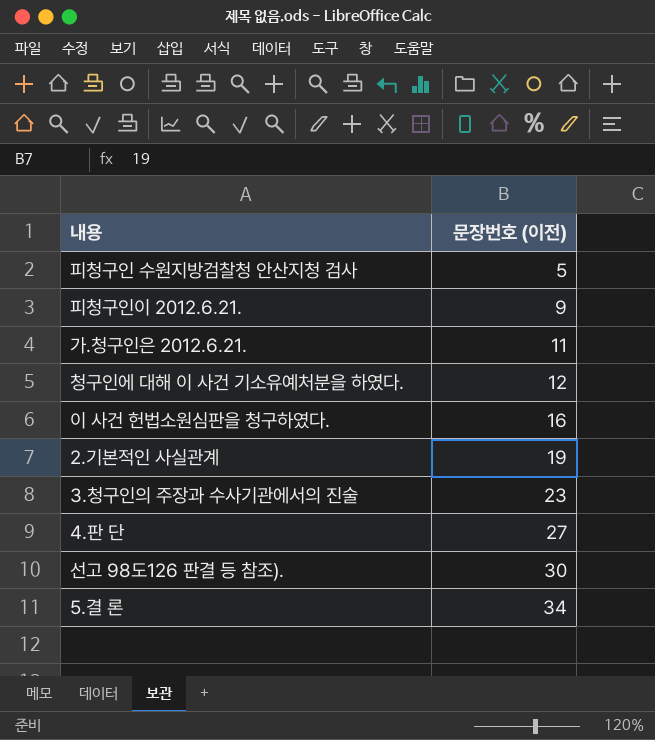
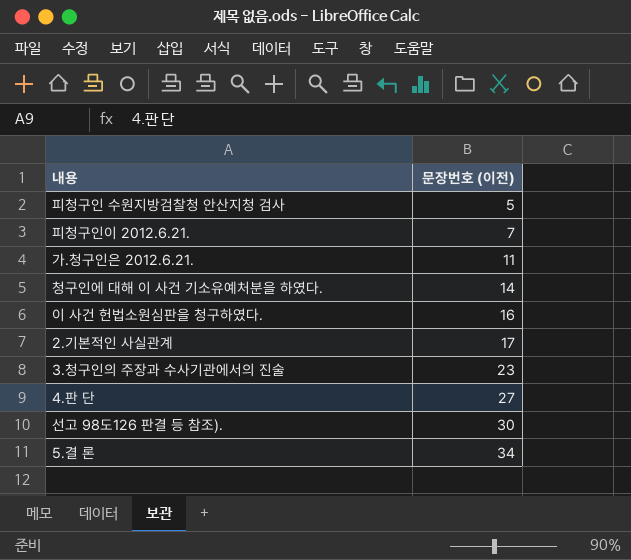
피청구인이 2012.6.21. | 문장번호 (이전): 9 -> 7
청구인에 대해 이 사건 기소유예처분을 하였다. | 문장번호 (이전): 12 -> 14
2.기본적인 사실관계 | 문장번호 (이전): 19 -> 17

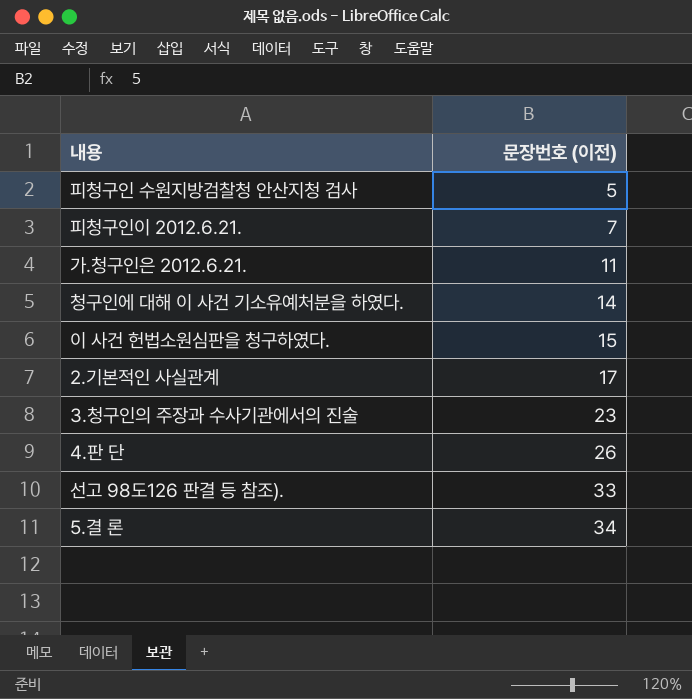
이 사건 헌법소원심판을 청구하였다. | 문장번호 (이전): 16 -> 15
4.판 단 | 문장번호 (이전): 27 -> 26
선고 98도126 판결 등 참조). | 문장번호 (이전): 30 -> 33

